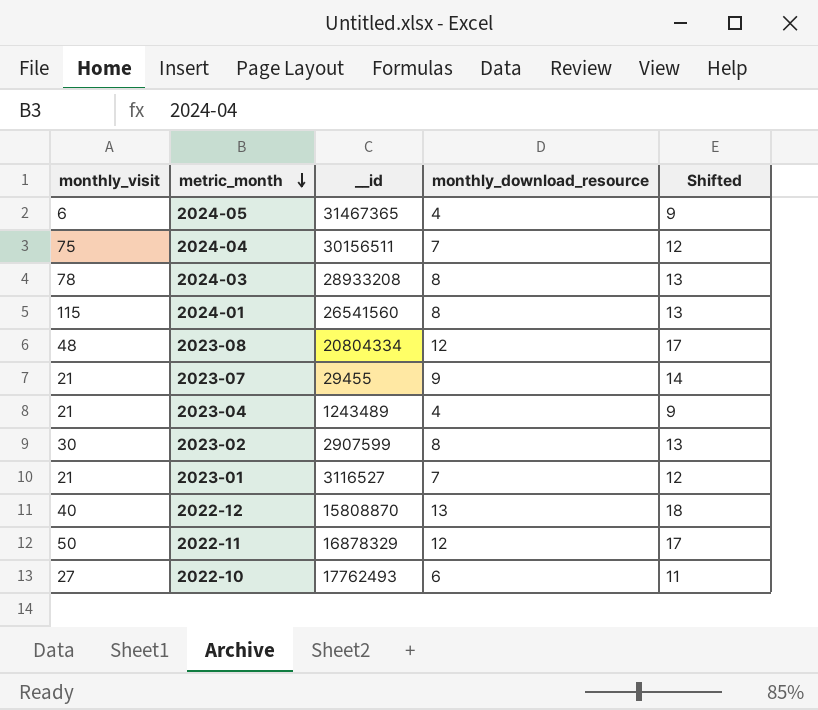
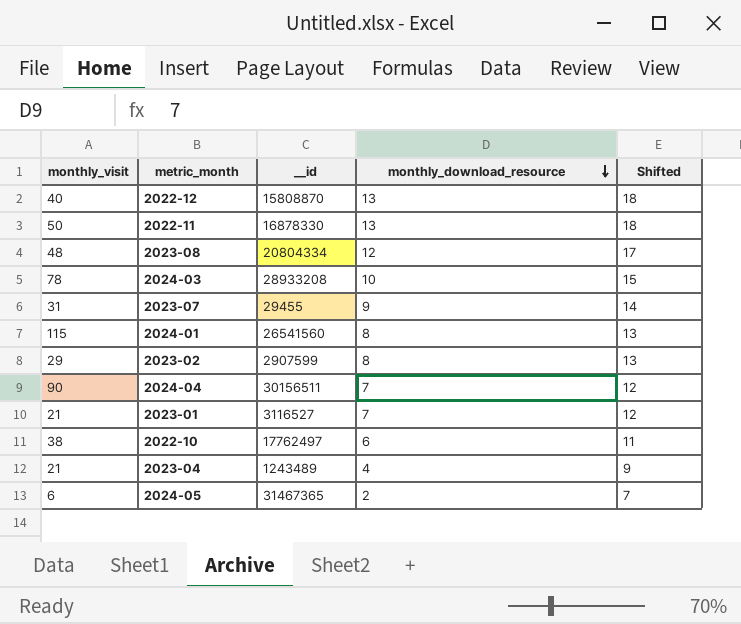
row order: metric_month descending -> monthly_download_resource descending
2022-11 | __id: 16878329 -> 16878330
2022-11 | monthly_download_resource: 12 -> 13
2022-11 | Shifted: 17 -> 18
2024-03 | monthly_download_resource: 8 -> 10
2024-03 | Shifted: 13 -> 15
2023-07 | monthly_visit: 21 -> 31
2023-02 | monthly_visit: 30 -> 29
2024-04 | monthly_visit: 75 -> 90
2022-10 | monthly_visit: 27 -> 38
2022-10 | __id: 17762493 -> 17762497
2024-05 | monthly_download_resource: 4 -> 2
2024-05 | Shifted: 9 -> 7

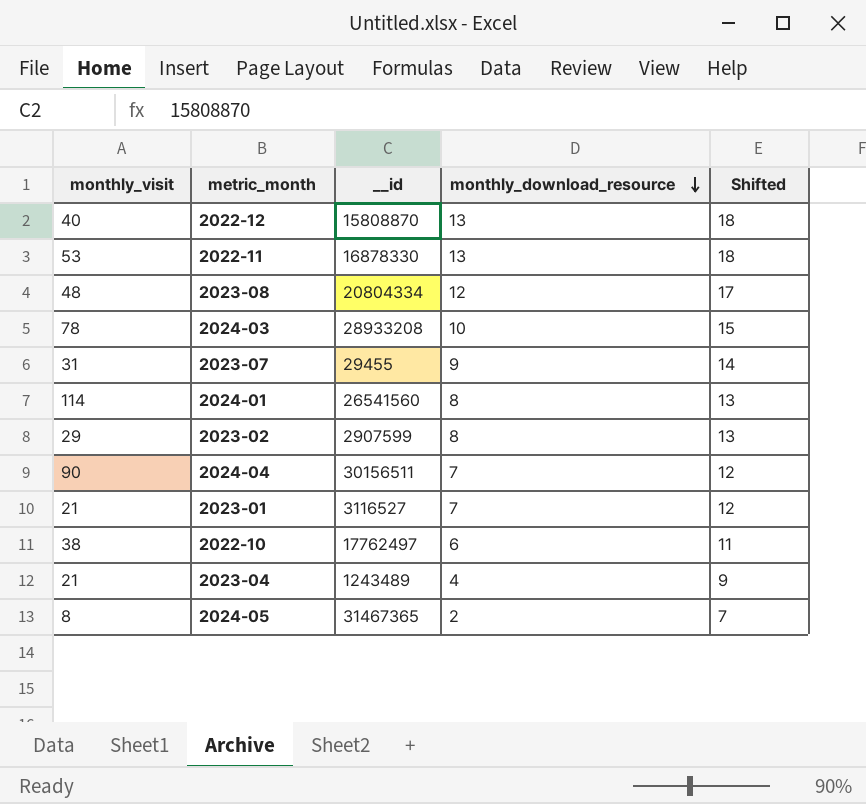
2022-11 | monthly_visit: 50 -> 53
2024-01 | monthly_visit: 115 -> 114
2024-05 | monthly_visit: 6 -> 8

